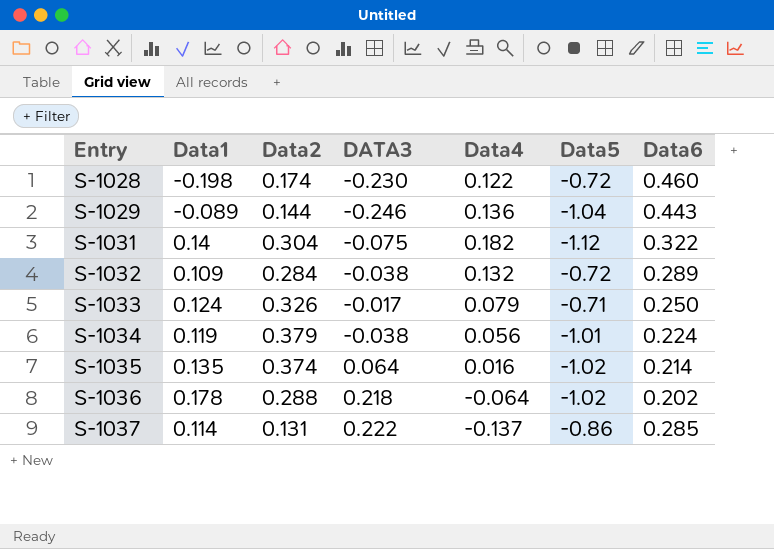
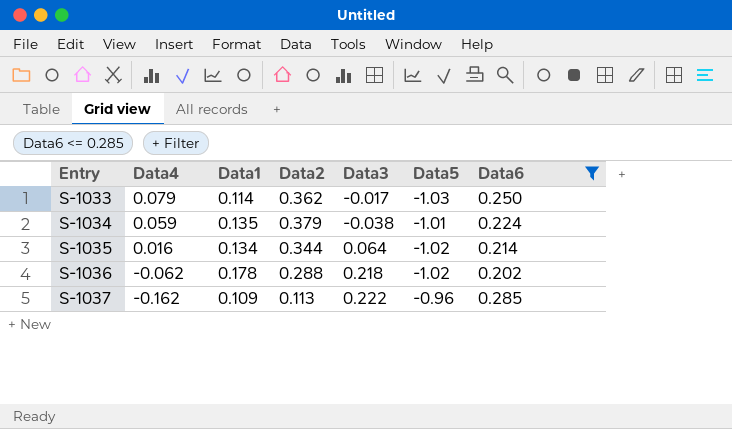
filter: none -> Data6 <= 0.285
column Data4 | position: 5 -> 2
column name: DATA3 -> Data3
S-1033 | Data1: 0.124 -> 0.114
S-1033 | Data2: 0.326 -> 0.362
S-1033 | Data5: -0.71 -> -1.03
S-1034 | Data4: 0.056 -> 0.059
S-1034 | Data1: 0.119 -> 0.135
S-1035 | Data1: 0.135 -> 0.134
S-1035 | Data2: 0.374 -> 0.344
S-1036 | Data4: -0.064 -> -0.062
S-1037 | Data4: -0.137 -> -0.162
S-1037 | Data1: 0.114 -> 0.109
S-1037 | Data2: 0.131 -> 0.113
S-1037 | Data5: -0.86 -> -0.96

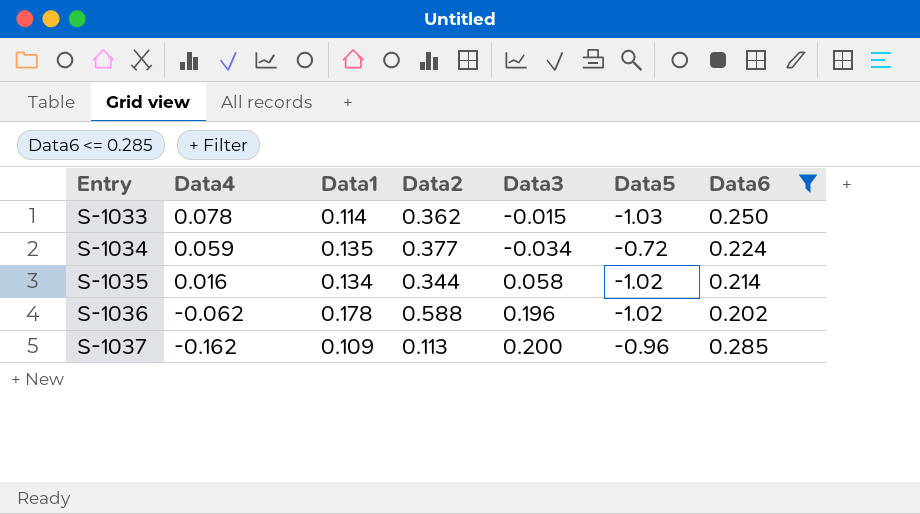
S-1033 | Data4: 0.079 -> 0.078
S-1033 | Data3: -0.017 -> -0.015
S-1034 | Data2: 0.379 -> 0.377
S-1034 | Data3: -0.038 -> -0.034
S-1034 | Data5: -1.01 -> -0.72
S-1035 | Data3: 0.064 -> 0.058
S-1036 | Data2: 0.288 -> 0.588
S-1036 | Data3: 0.218 -> 0.196
S-1037 | Data3: 0.222 -> 0.200

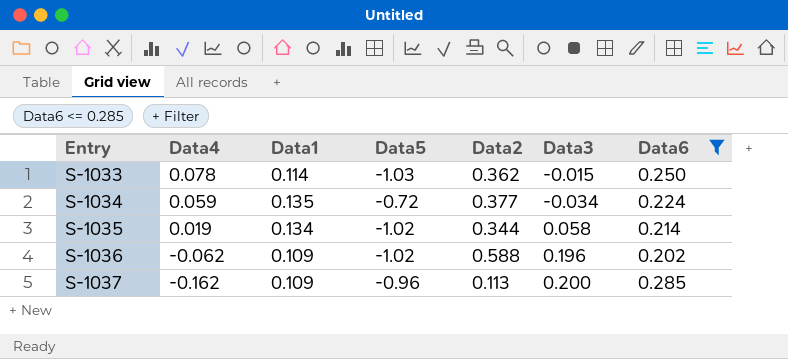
column Data5 | position: 6 -> 4
S-1035 | Data4: 0.016 -> 0.019
S-1036 | Data1: 0.178 -> 0.109

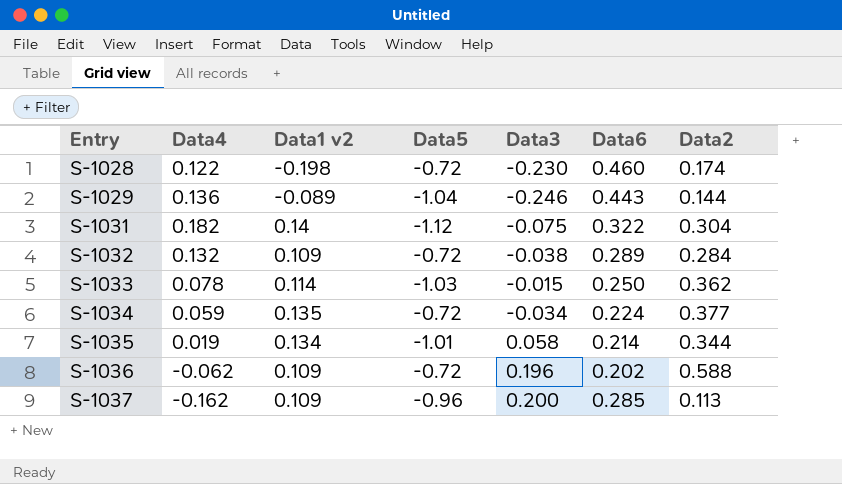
filter: Data6 <= 0.285 -> none
column name: Data1 -> Data1 v2
column Data2 | position: 5 -> 7
S-1035 | Data5: -1.02 -> -1.01
S-1036 | Data5: -1.02 -> -0.72

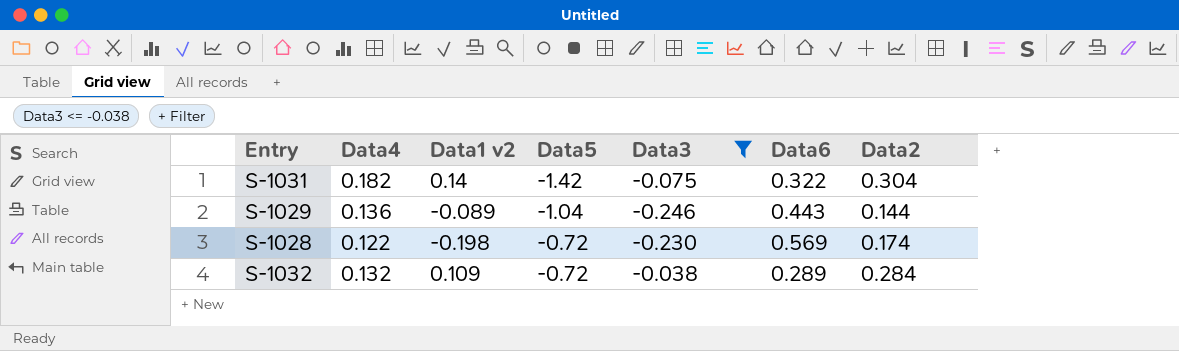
filter: none -> Data3 <= -0.038
row order: Entry ascending -> Data5 ascending
S-1031 | Data5: -1.12 -> -1.42
S-1028 | Data6: 0.460 -> 0.569

